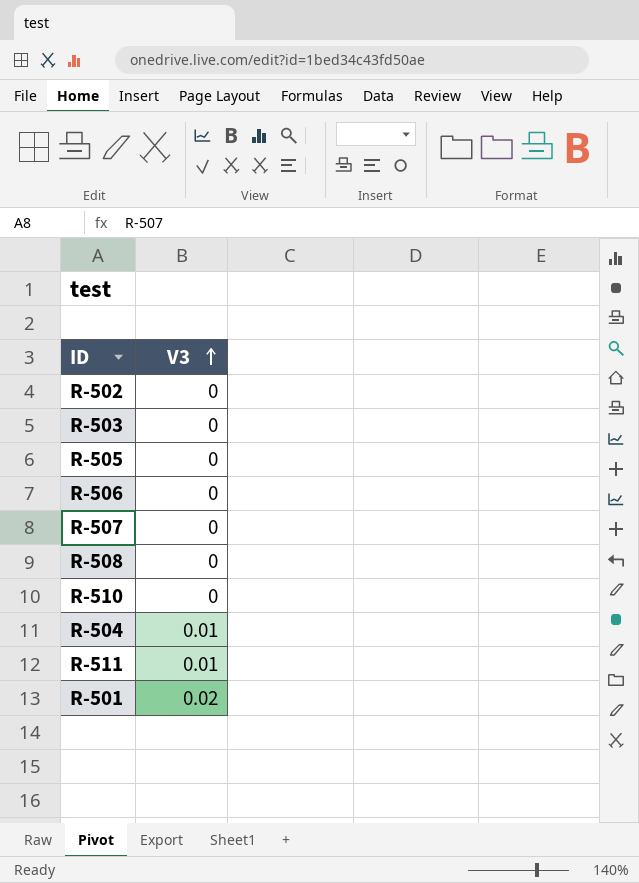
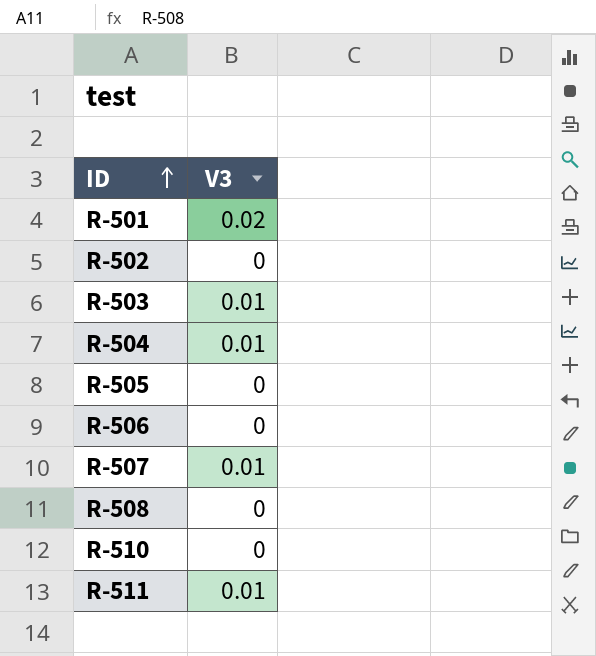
row order: V3 ascending -> ID ascending
R-503 | V3: 0 -> 0.01
R-507 | V3: 0 -> 0.01

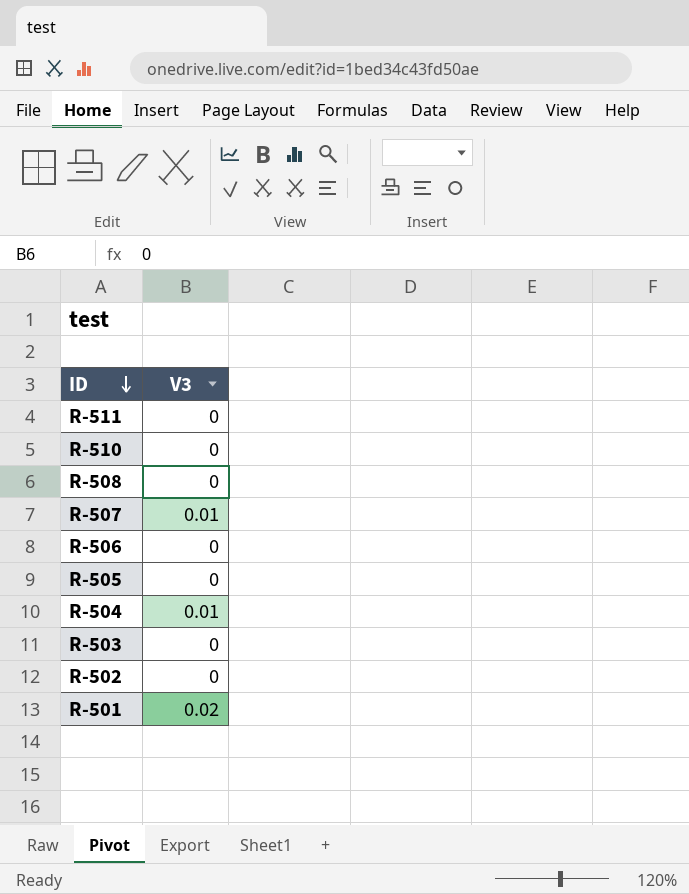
row order: ID ascending -> ID descending
R-511 | V3: 0.01 -> 0
R-503 | V3: 0.01 -> 0

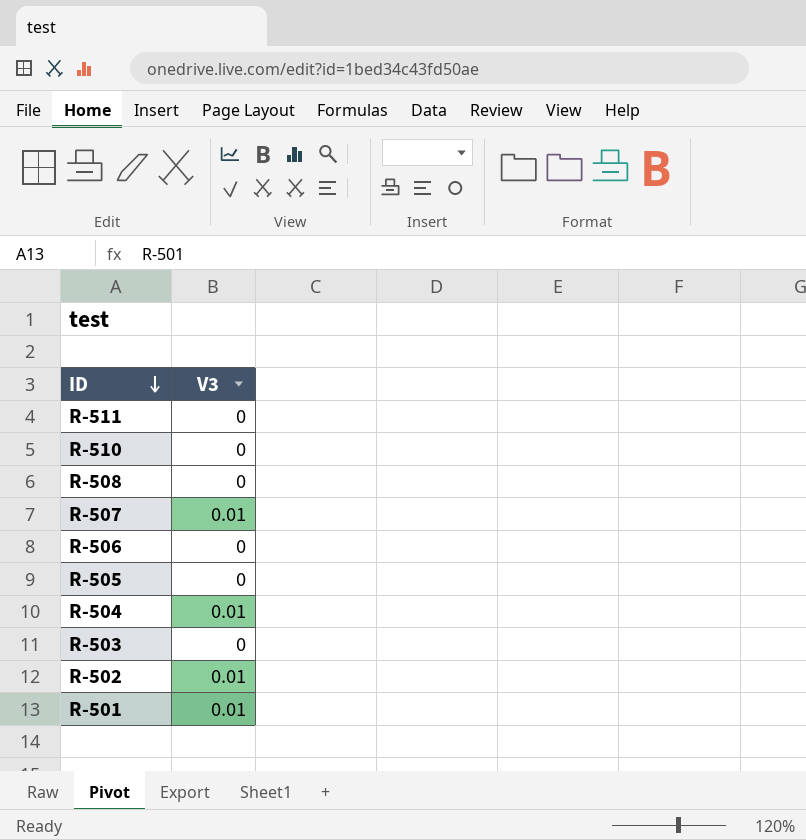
R-502 | V3: 0 -> 0.01
R-501 | V3: 0.02 -> 0.01

